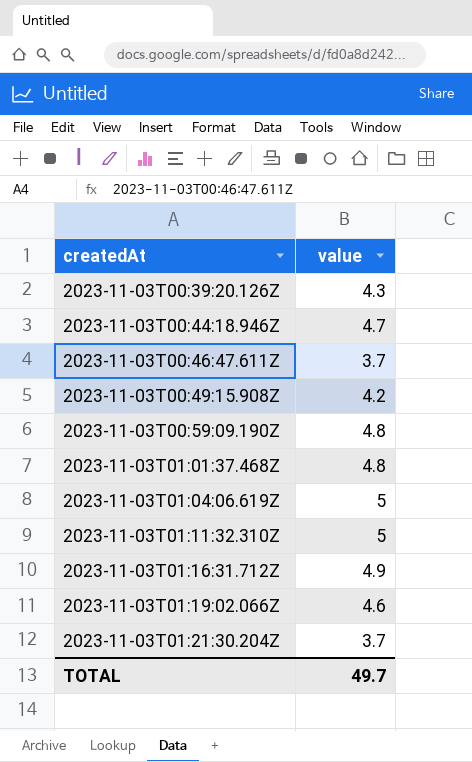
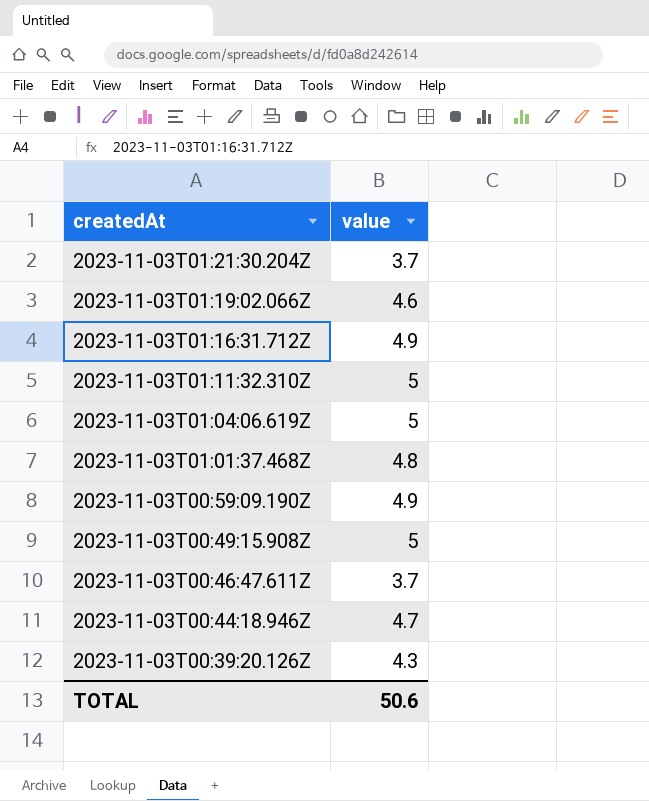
row order: createdAt ascending -> createdAt descending
2023-11-03T00:59:09.190Z | value: 4.8 -> 4.9
2023-11-03T00:49:15.908Z | value: 4.2 -> 5
TOTAL | value: 49.7 -> 50.6

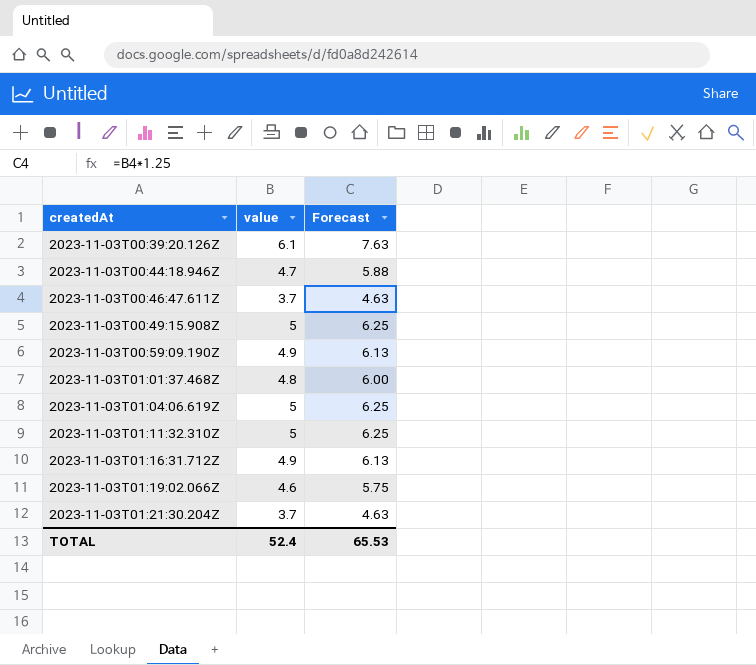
row order: createdAt descending -> createdAt ascending
column Forecast | formula: none -> [value] * 1.25
2023-11-03T00:39:20.126Z | value: 4.3 -> 6.1
TOTAL | value: 50.6 -> 52.4

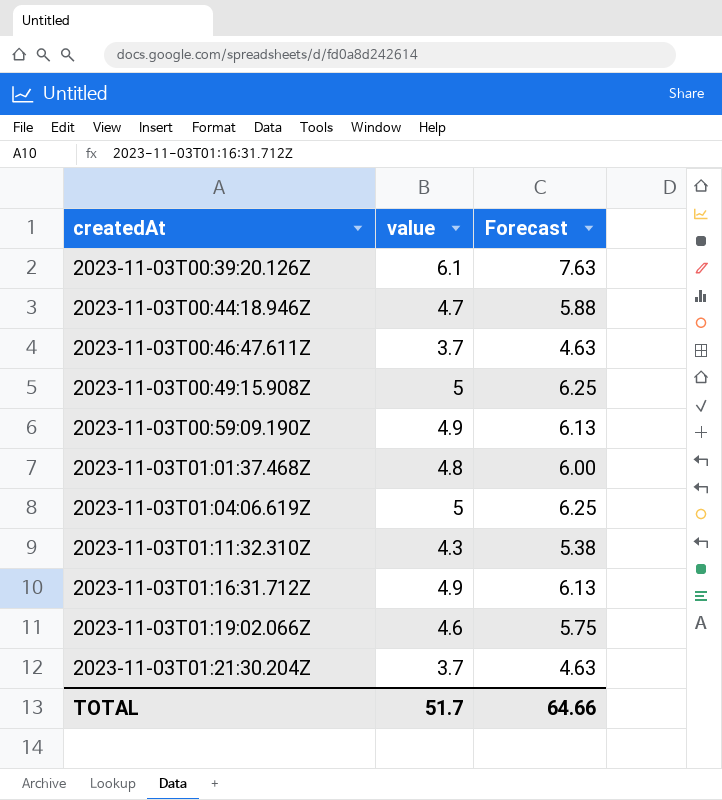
2023-11-03T01:11:32.310Z | value: 5 -> 4.3
2023-11-03T01:11:32.310Z | Forecast: 6.25 -> 5.38
TOTAL | value: 52.4 -> 51.7
TOTAL | Forecast: 65.53 -> 64.66

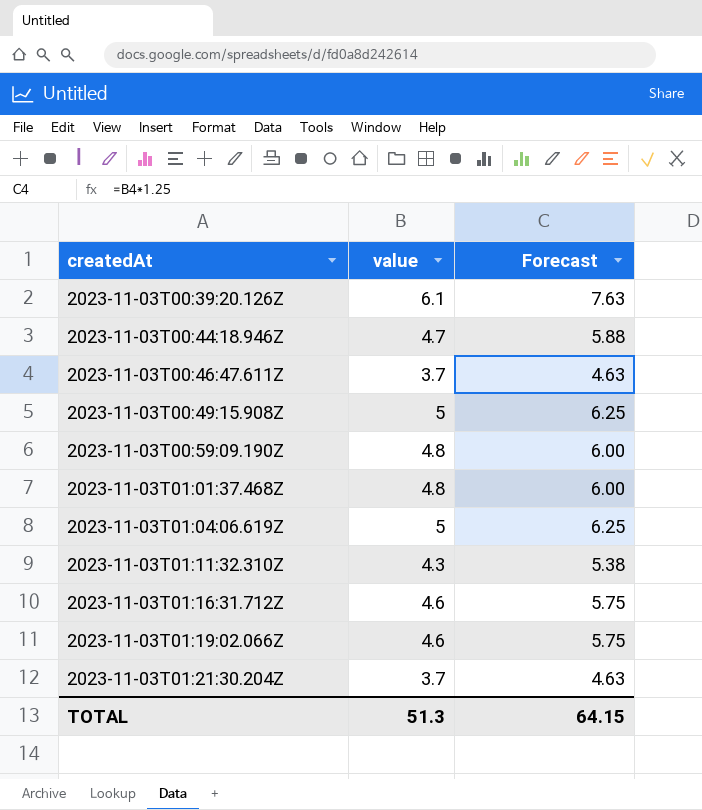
2023-11-03T00:59:09.190Z | value: 4.9 -> 4.8
2023-11-03T00:59:09.190Z | Forecast: 6.13 -> 6.00
2023-11-03T01:16:31.712Z | value: 4.9 -> 4.6
2023-11-03T01:16:31.712Z | Forecast: 6.13 -> 5.75
TOTAL | value: 51.7 -> 51.3
TOTAL | Forecast: 64.66 -> 64.15

